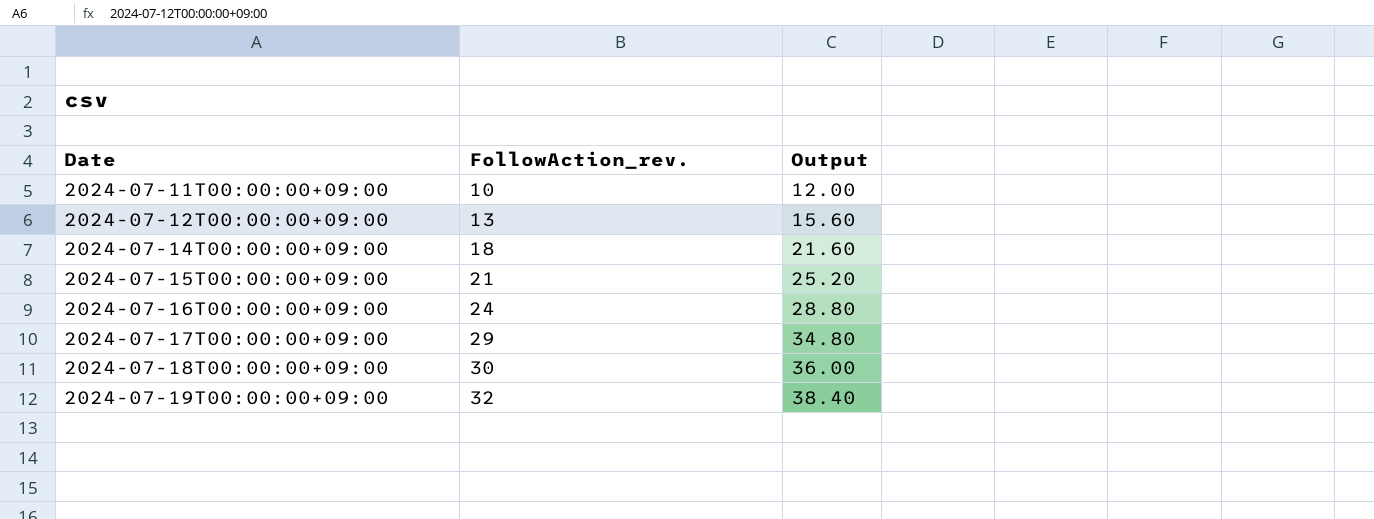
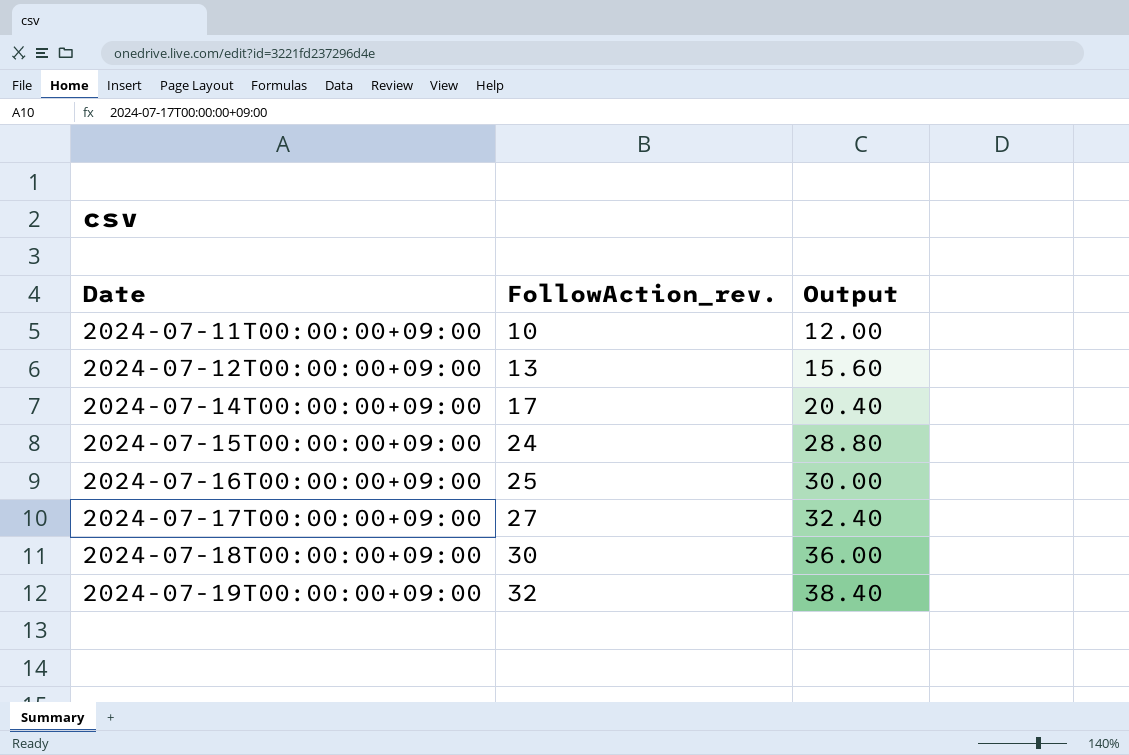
2024-07-14T00:00:00+09:00 | FollowAction_rev.: 18 -> 17
2024-07-14T00:00:00+09:00 | Output: 21.60 -> 20.40
2024-07-15T00:00:00+09:00 | FollowAction_rev.: 21 -> 24
2024-07-15T00:00:00+09:00 | Output: 25.20 -> 28.80
2024-07-16T00:00:00+09:00 | FollowAction_rev.: 24 -> 25
2024-07-16T00:00:00+09:00 | Output: 28.80 -> 30.00
2024-07-17T00:00:00+09:00 | FollowAction_rev.: 29 -> 27
2024-07-17T00:00:00+09:00 | Output: 34.80 -> 32.40

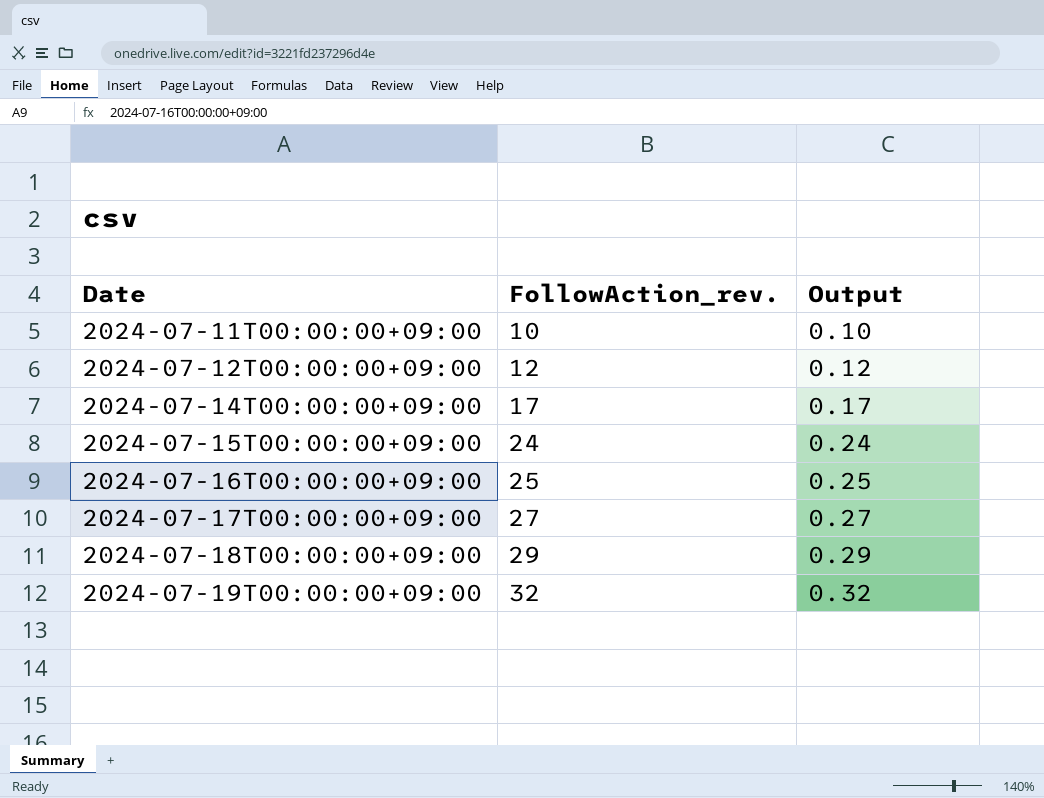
column Output | formula: [FollowAction_rev.] * 1.2 -> [FollowAction_rev.] * 0.01
2024-07-12T00:00:00+09:00 | FollowAction_rev.: 13 -> 12
2024-07-18T00:00:00+09:00 | FollowAction_rev.: 30 -> 29

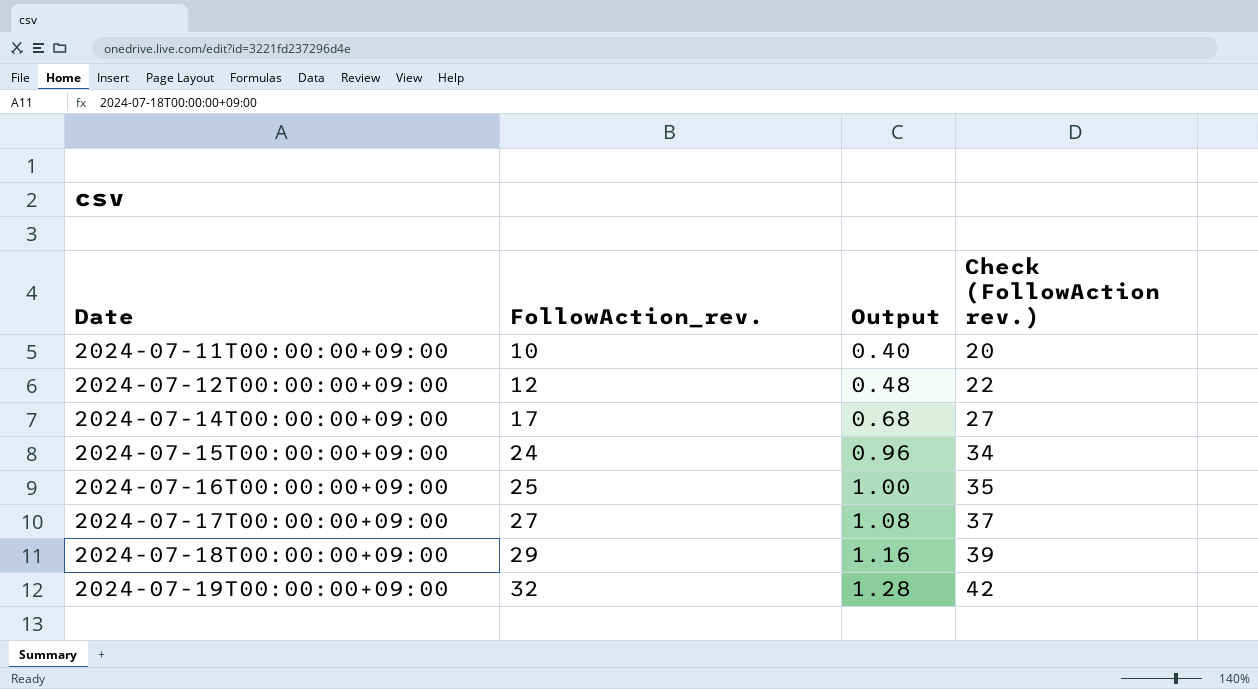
column Output | formula: [FollowAction_rev.] * 0.01 -> [FollowAction_rev.] * 0.04
column Check (FollowAction rev.) | formula: none -> [FollowAction_rev.] + 10

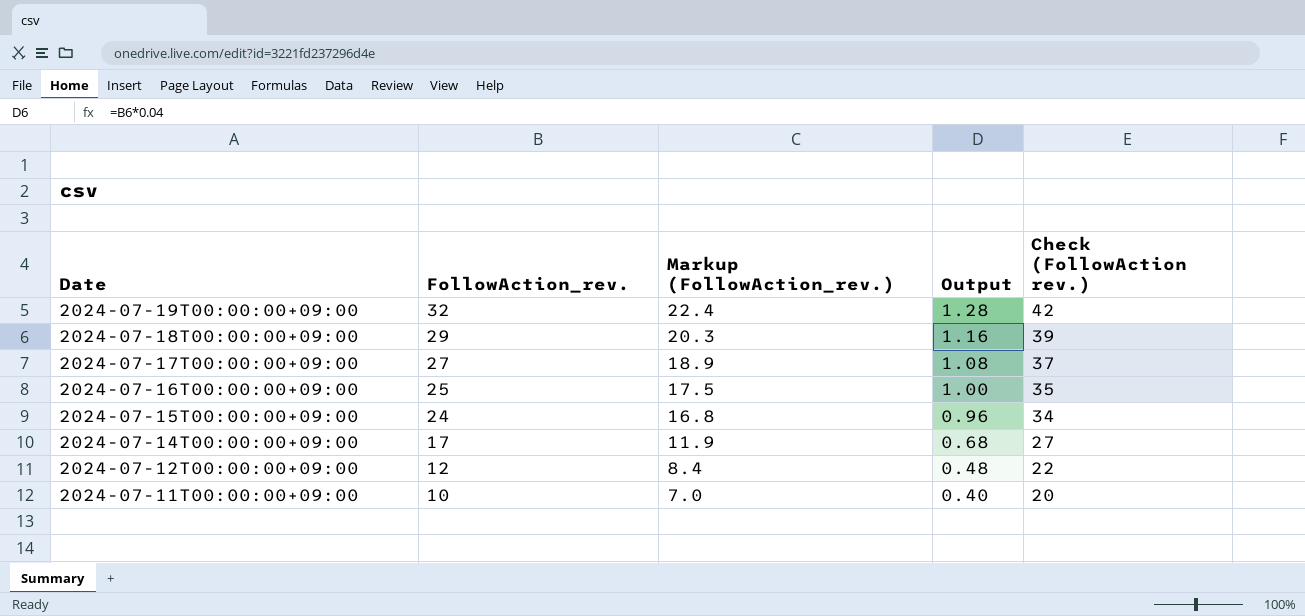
row order: Date ascending -> Date descending
column Markup (FollowAction_rev.) | formula: none -> [FollowAction_rev.] * 0.7

